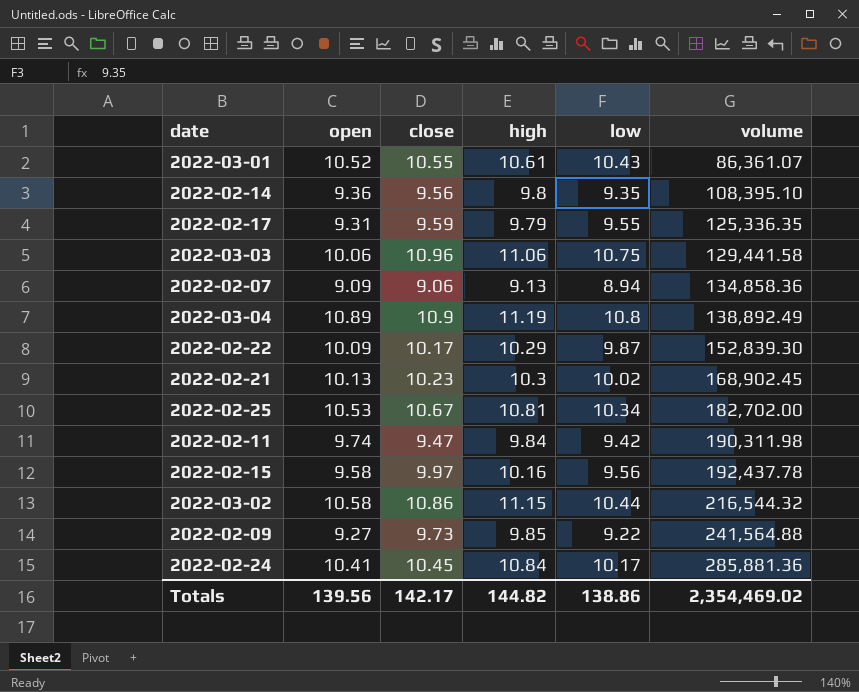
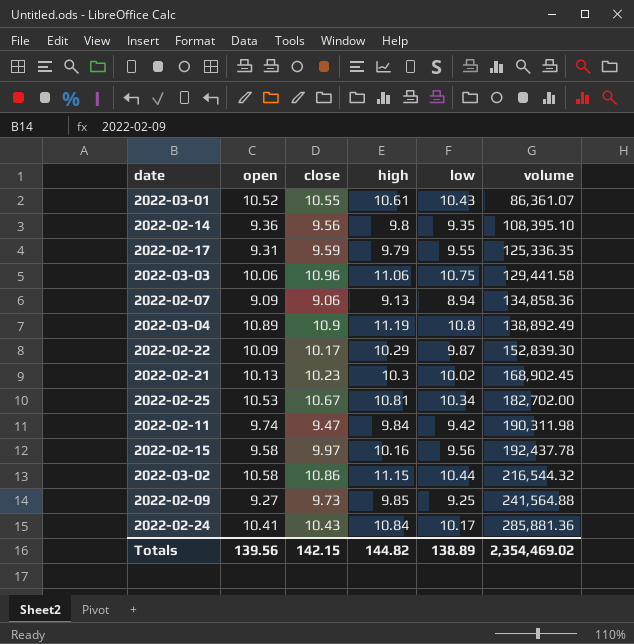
2022-02-09 | low: 9.22 -> 9.25
2022-02-24 | close: 10.45 -> 10.43
Totals | close: 142.17 -> 142.15
Totals | low: 138.86 -> 138.89

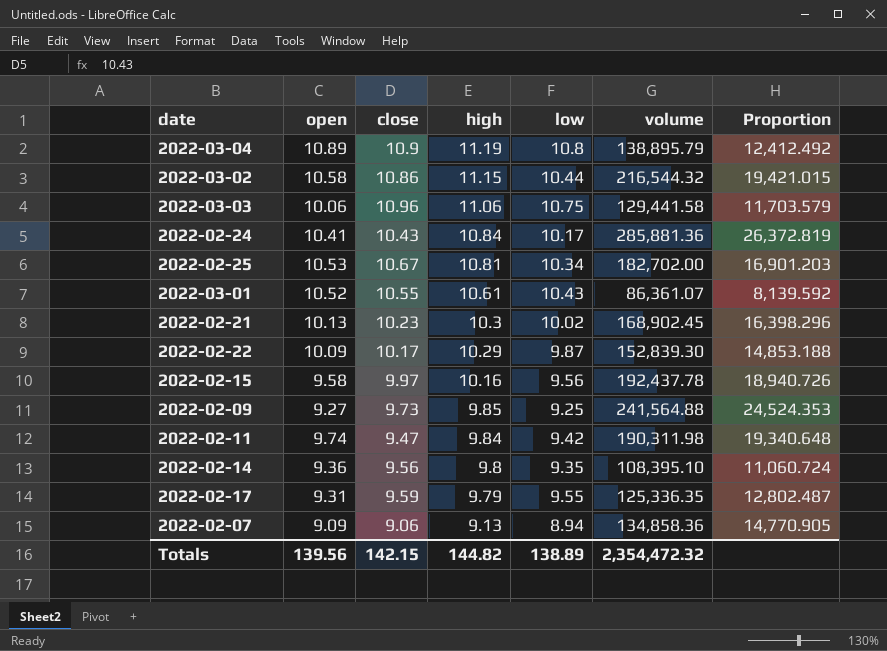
row order: volume ascending -> high descending
column Proportion | formula: none -> [volume] / [high]
2022-03-04 | volume: 138,892.49 -> 138,895.79
Totals | volume: 2,354,469.02 -> 2,354,472.32

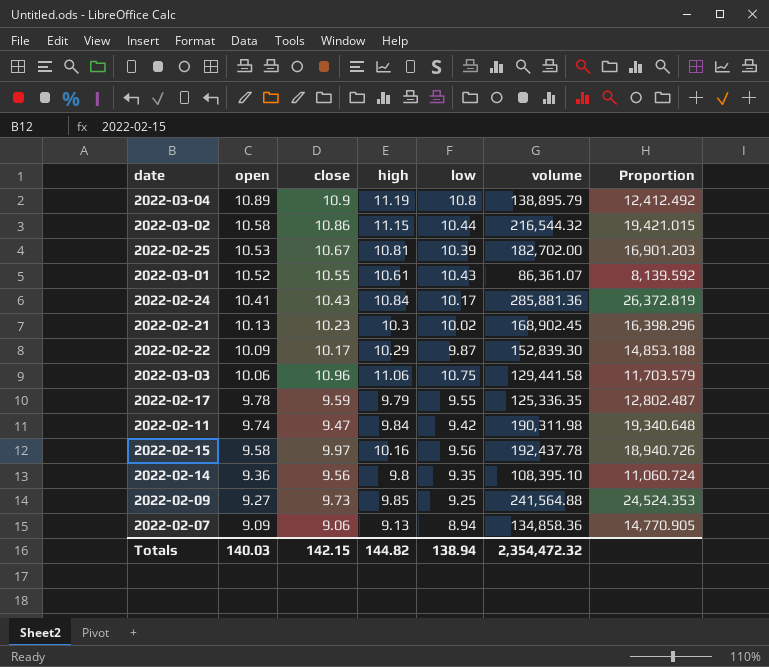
row order: high descending -> open descending
2022-02-25 | low: 10.34 -> 10.39
2022-02-17 | open: 9.31 -> 9.78
Totals | open: 139.56 -> 140.03
Totals | low: 138.89 -> 138.94

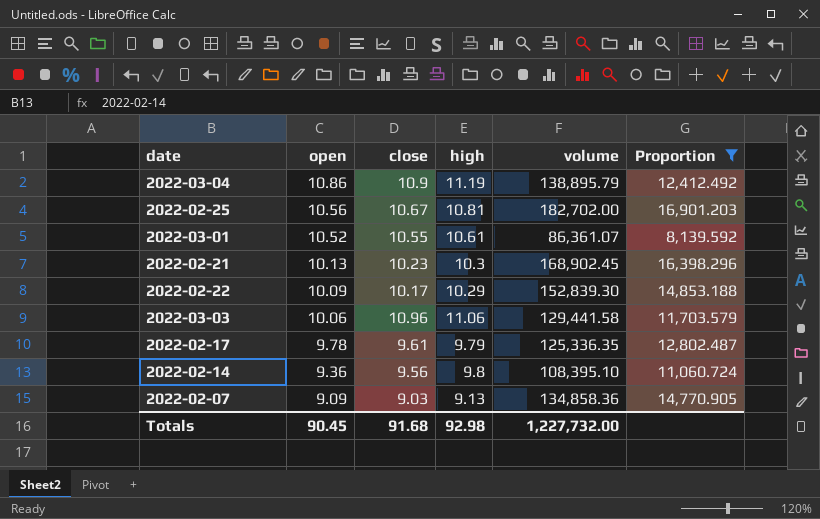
filter: none -> Proportion <= 16,901.203
column low | position: 5 -> none
2022-03-04 | open: 10.89 -> 10.86
2022-02-25 | open: 10.53 -> 10.56
2022-02-17 | close: 9.59 -> 9.61
2022-02-07 | close: 9.06 -> 9.03
Totals | open: 140.03 -> 90.45
Totals | close: 142.15 -> 91.68
Totals | high: 144.82 -> 92.98
Totals | volume: 2,354,472.32 -> 1,227,732.00

